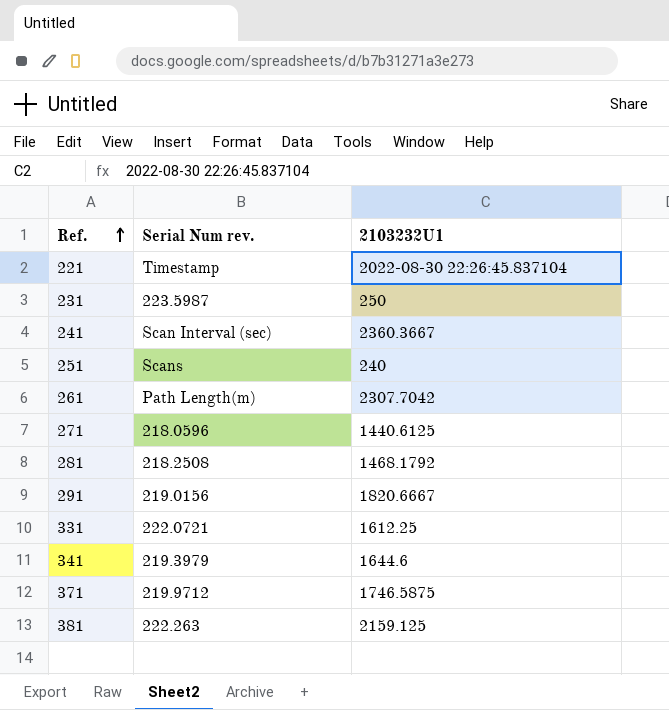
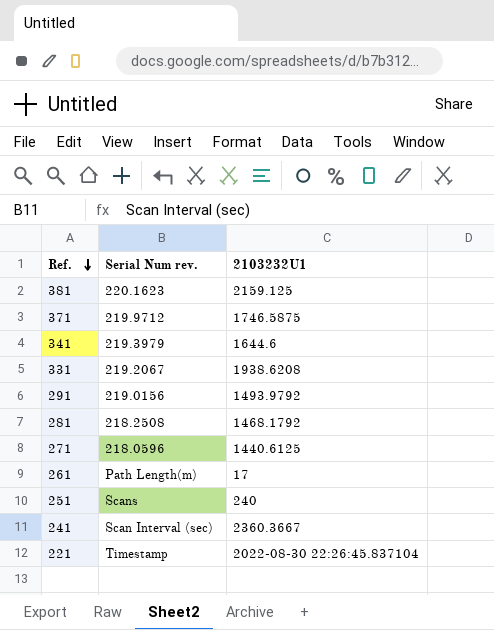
row order: Ref. ascending -> Ref. descending
row 231: 223.5987 | 250 -> none
381 | Serial Num rev.: 222.263 -> 220.1623
331 | Serial Num rev.: 222.0721 -> 219.2067
331 | 2103232U1: 1612.25 -> 1938.6208
291 | 2103232U1: 1820.6667 -> 1493.9792
261 | 2103232U1: 2307.7042 -> 17

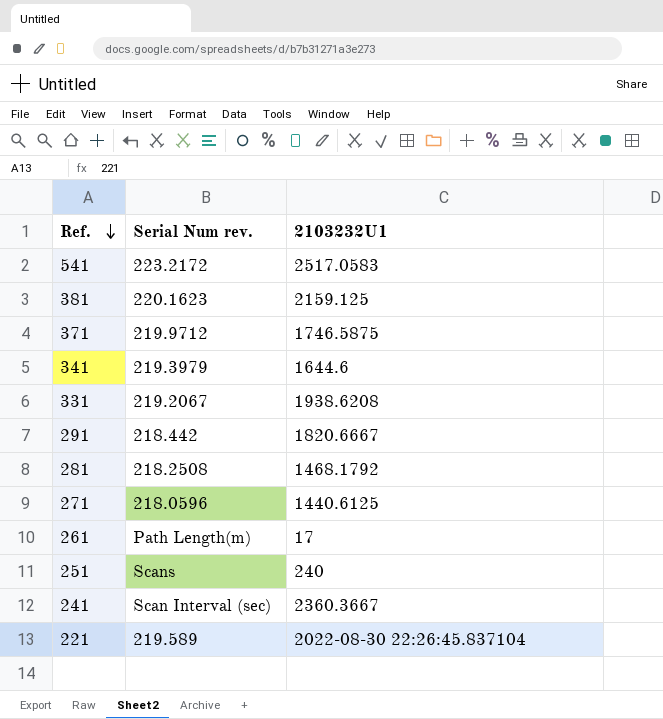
row 541: none -> 223.2172 | 2517.0583
291 | Serial Num rev.: 219.0156 -> 218.442
291 | 2103232U1: 1493.9792 -> 1820.6667
221 | Serial Num rev.: Timestamp -> 219.589

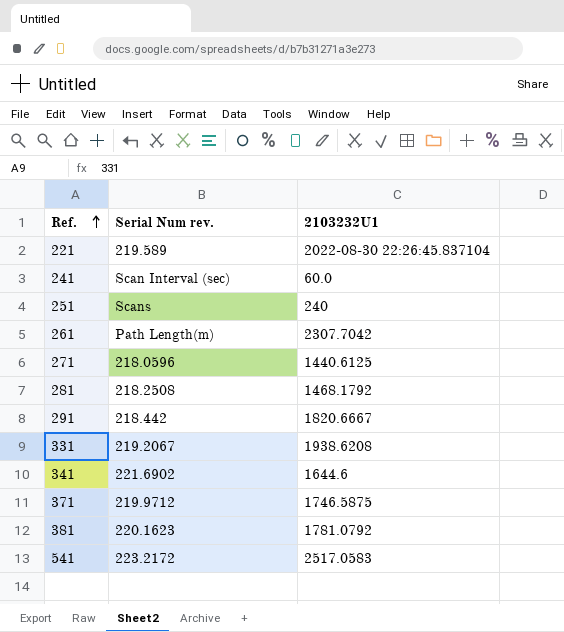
row order: Ref. descending -> Ref. ascending
241 | 2103232U1: 2360.3667 -> 60.0
261 | 2103232U1: 17 -> 2307.7042
341 | Serial Num rev.: 219.3979 -> 221.6902
381 | 2103232U1: 2159.125 -> 1781.0792

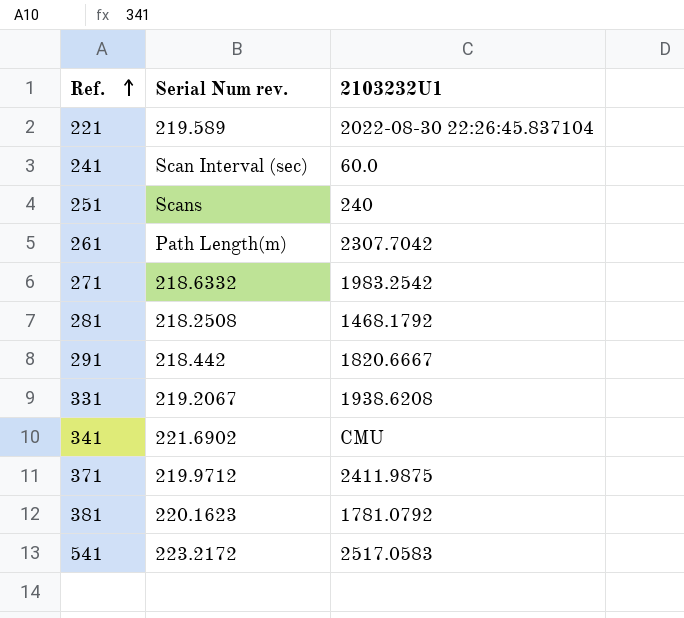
271 | Serial Num rev.: 218.0596 -> 218.6332
271 | 2103232U1: 1440.6125 -> 1983.2542
341 | 2103232U1: 1644.6 -> CMU
371 | 2103232U1: 1746.5875 -> 2411.9875

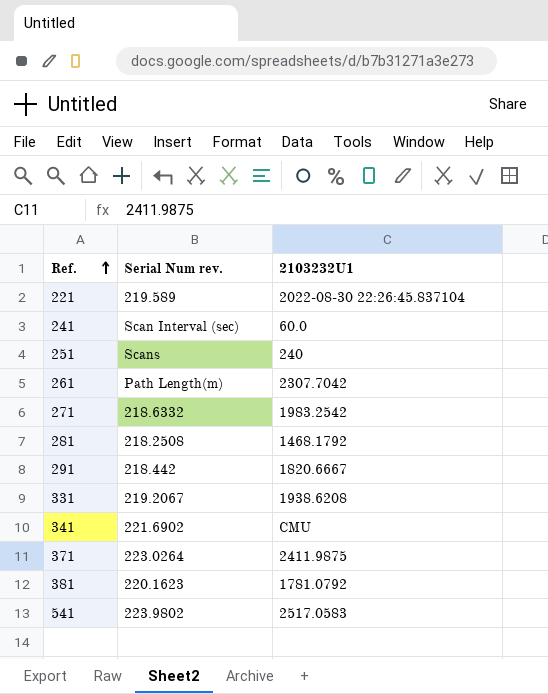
371 | Serial Num rev.: 219.9712 -> 223.0264
541 | Serial Num rev.: 223.2172 -> 223.9802

